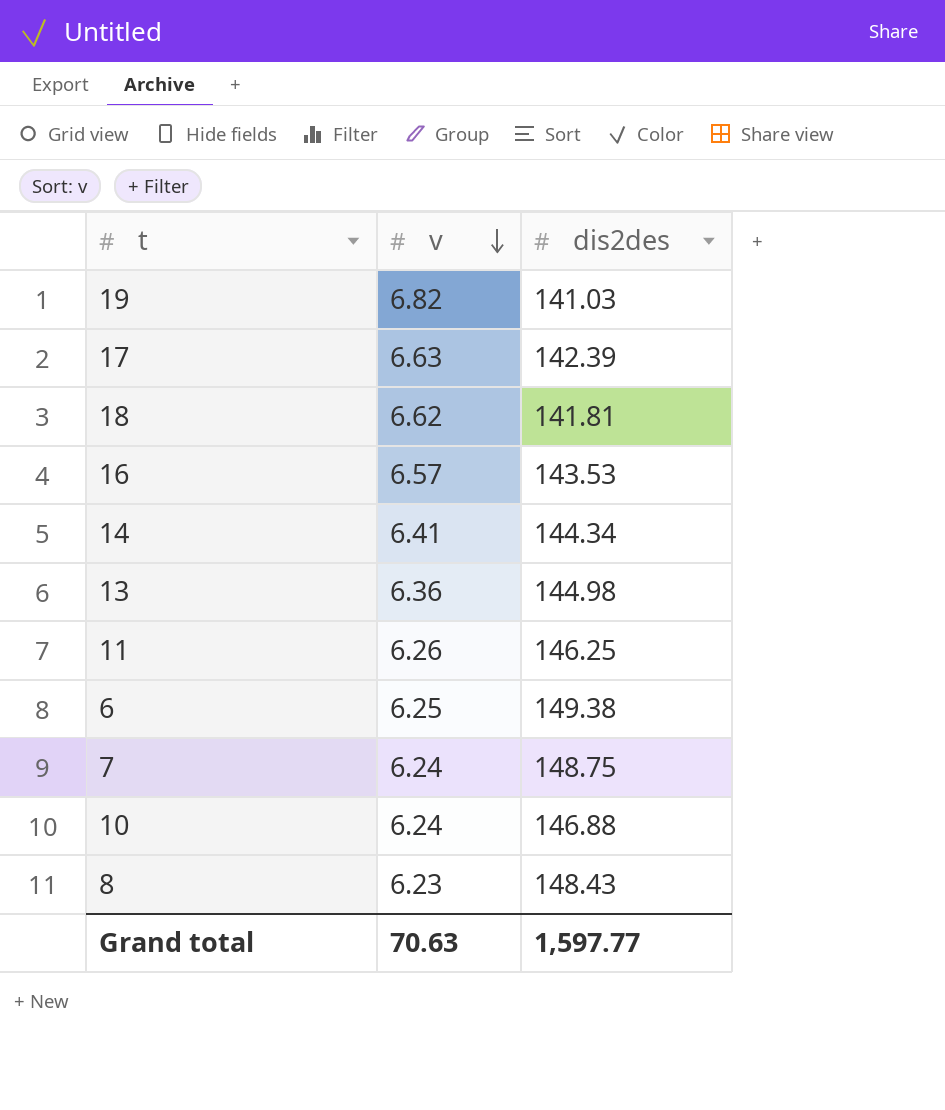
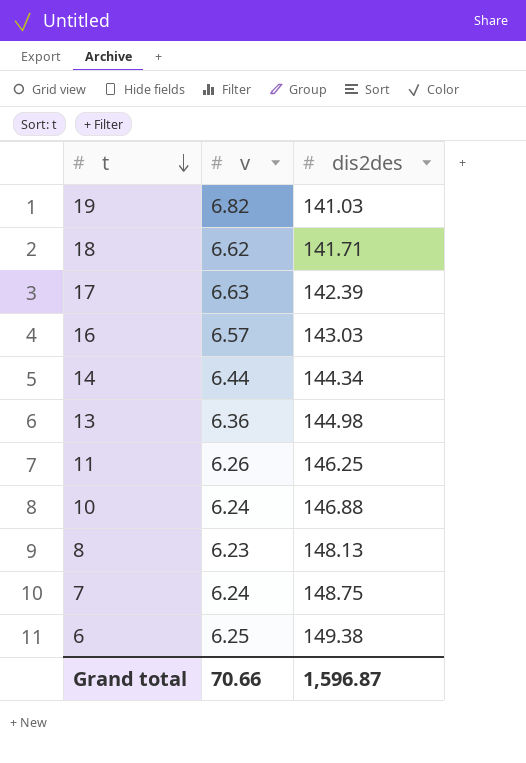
row order: v descending -> t descending
18 | dis2des: 141.81 -> 141.71
16 | dis2des: 143.53 -> 143.03
14 | v: 6.41 -> 6.44
8 | dis2des: 148.43 -> 148.13
Grand total | v: 70.63 -> 70.66
Grand total | dis2des: 1,597.77 -> 1,596.87

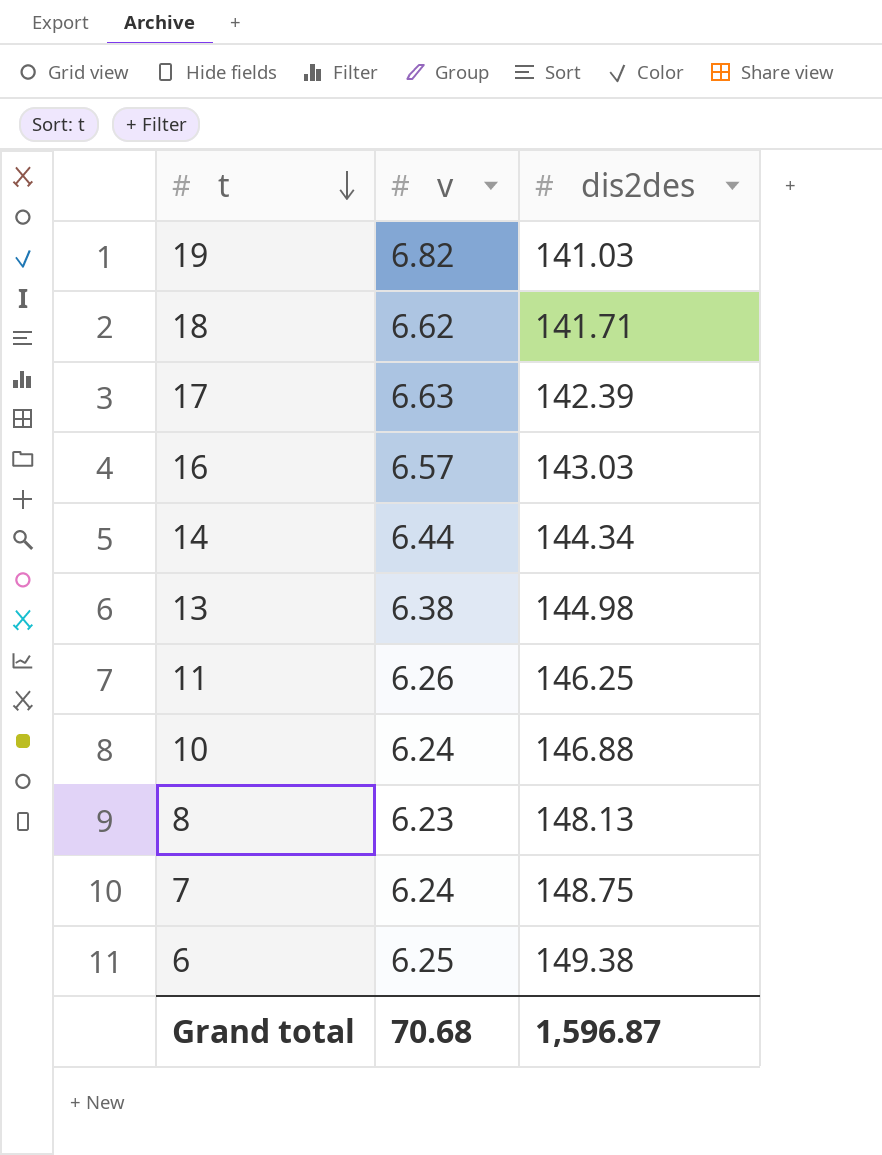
13 | v: 6.36 -> 6.38
Grand total | v: 70.66 -> 70.68

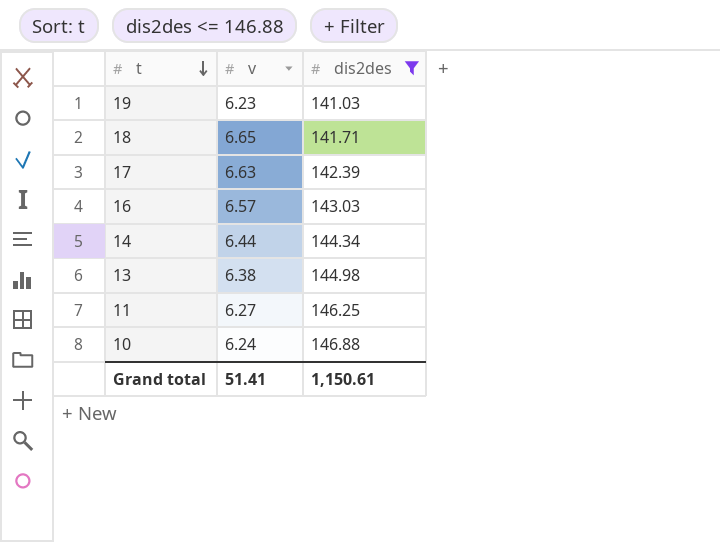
filter: none -> dis2des <= 146.88
19 | v: 6.82 -> 6.23
18 | v: 6.62 -> 6.65
11 | v: 6.26 -> 6.27
Grand total | v: 70.68 -> 51.41
Grand total | dis2des: 1,596.87 -> 1,150.61

